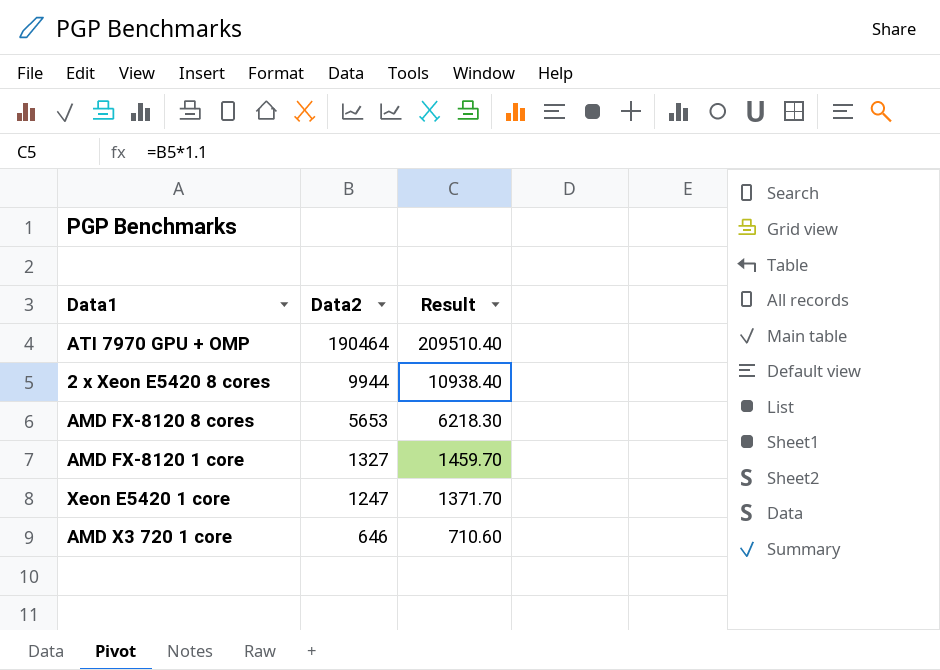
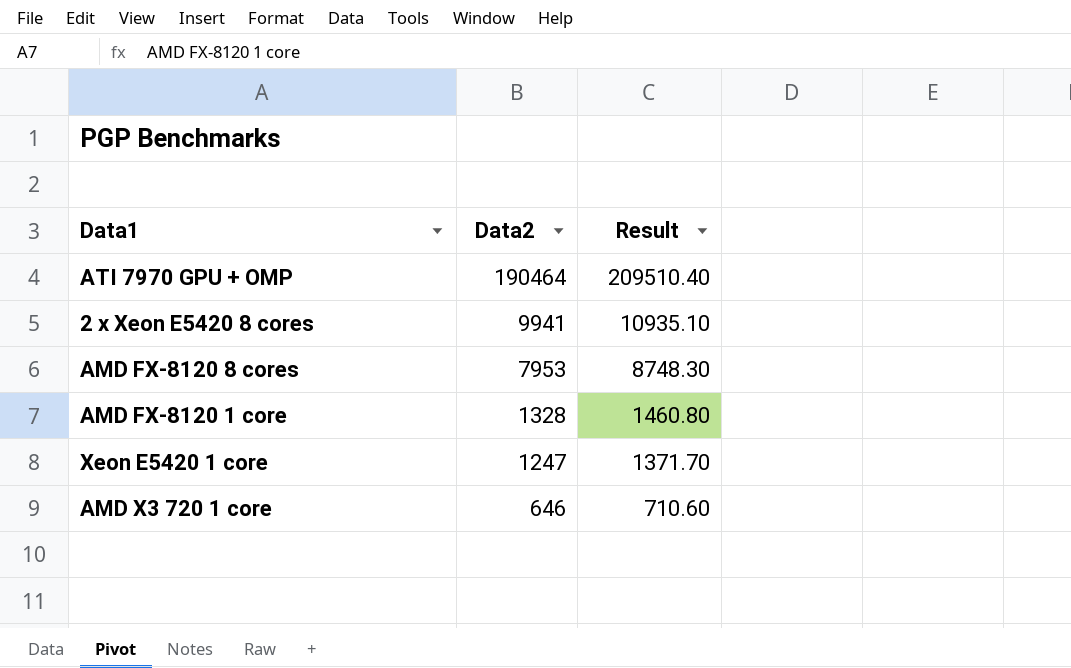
2 x Xeon E5420 8 cores | Data2: 9944 -> 9941
2 x Xeon E5420 8 cores | Result: 10938.40 -> 10935.10
AMD FX-8120 8 cores | Data2: 5653 -> 7953
AMD FX-8120 8 cores | Result: 6218.30 -> 8748.30
AMD FX-8120 1 core | Data2: 1327 -> 1328
AMD FX-8120 1 core | Result: 1459.70 -> 1460.80

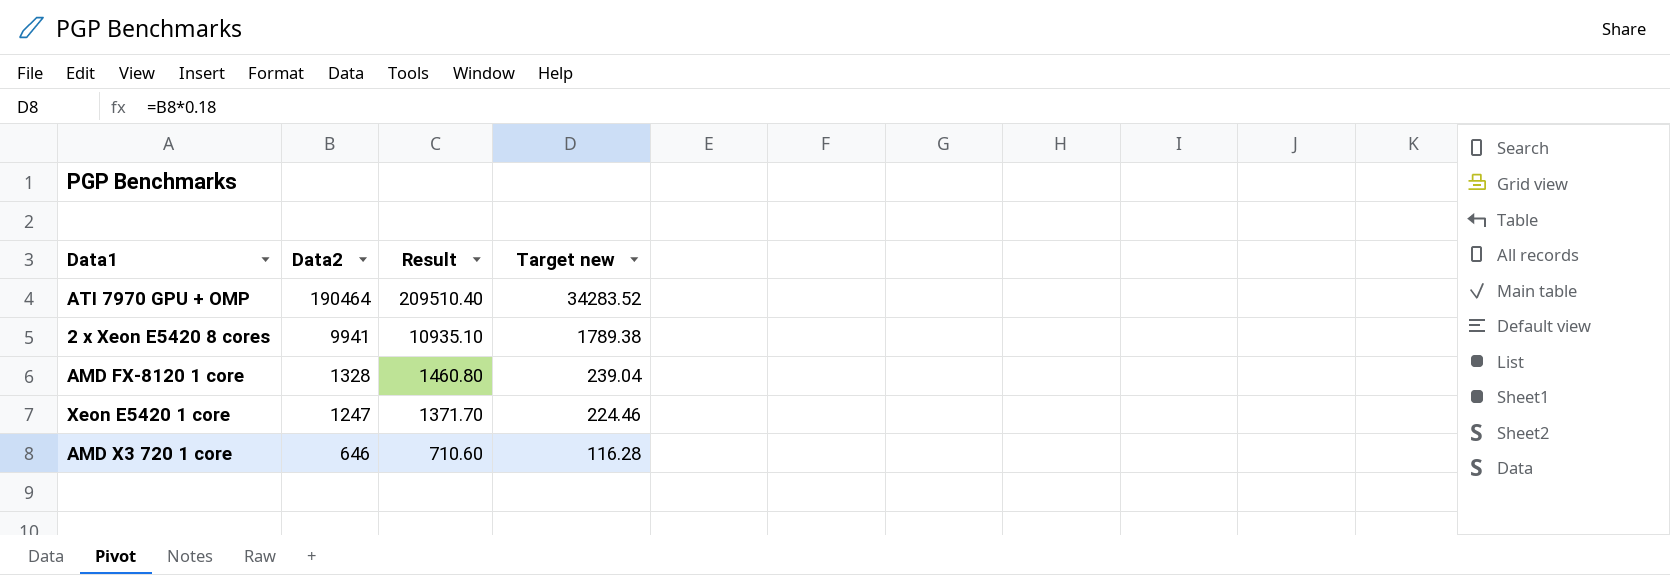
column Target new | formula: none -> [Data2] * 0.18
row AMD FX-8120 8 cores: 7953 | 8748.30 -> none

